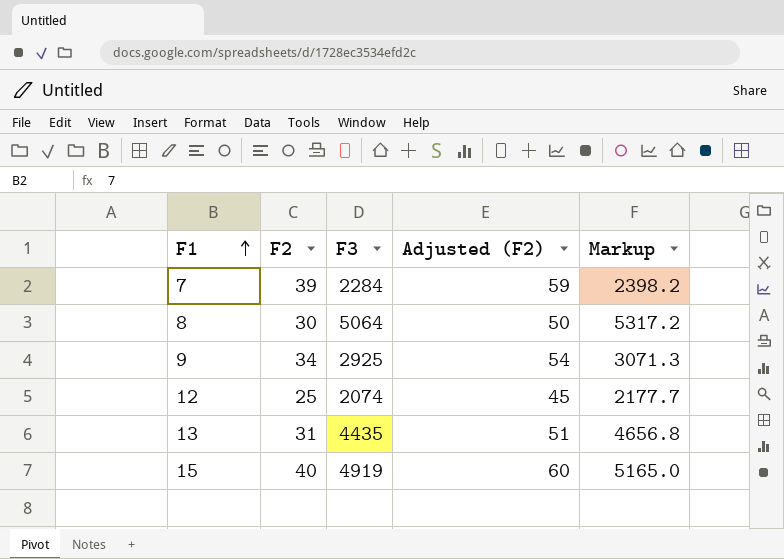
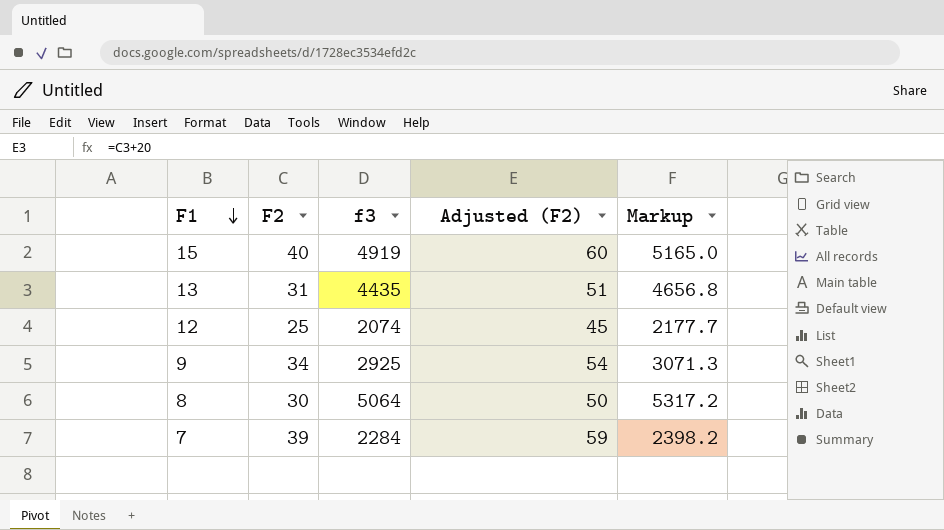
row order: F1 ascending -> F1 descending
column name: F3 -> f3

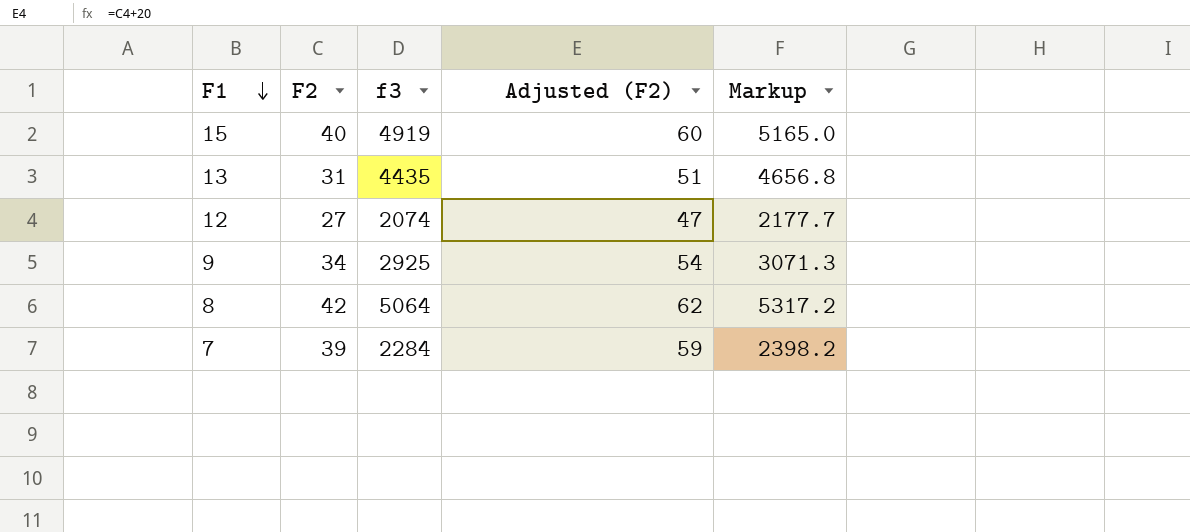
12 | F2: 25 -> 27
12 | Adjusted (F2): 45 -> 47
8 | F2: 30 -> 42
8 | Adjusted (F2): 50 -> 62

